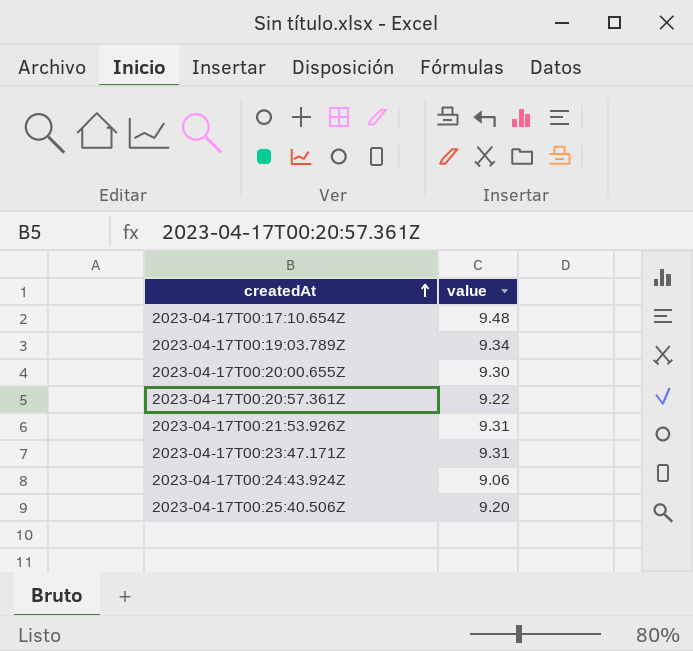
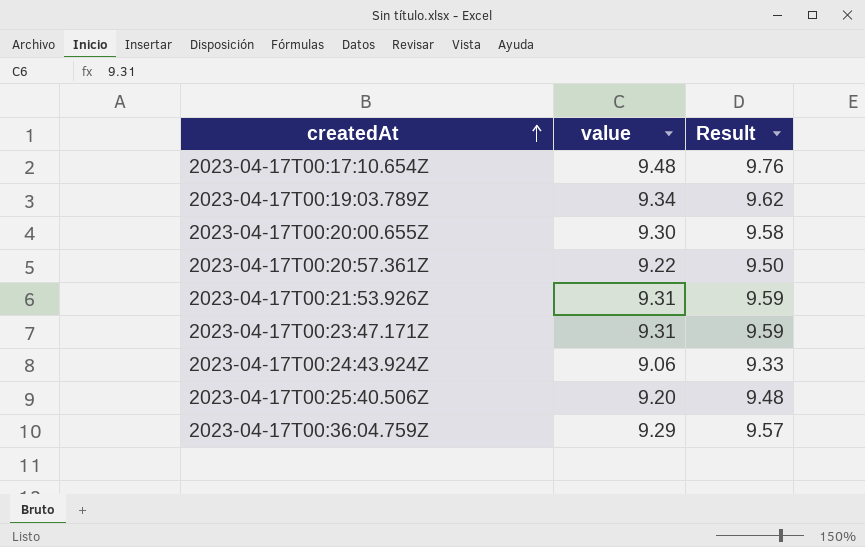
column Result | formula: none -> [value] * 1.03
row 2023-04-17T00:36:04.759Z: none -> 9.29 | 9.57

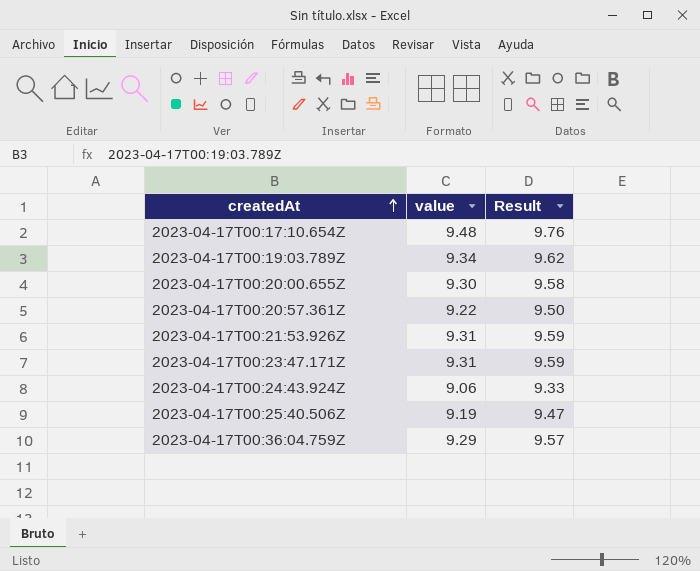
2023-04-17T00:25:40.506Z | value: 9.20 -> 9.19
2023-04-17T00:25:40.506Z | Result: 9.48 -> 9.47

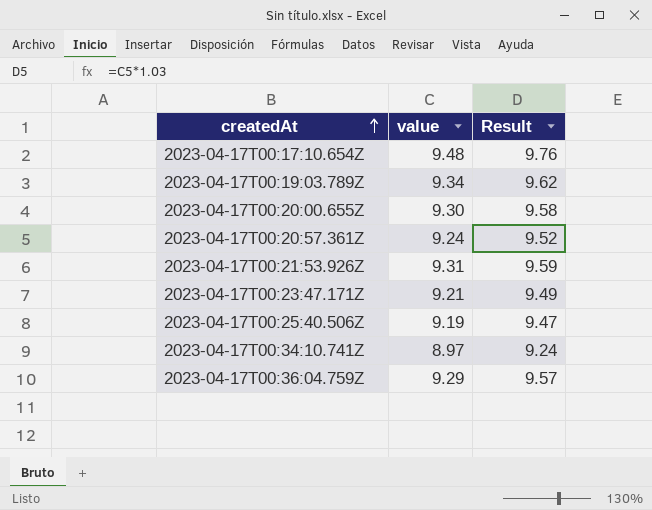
row 2023-04-17T00:24:43.924Z: 9.06 | 9.33 -> none
2023-04-17T00:20:57.361Z | value: 9.22 -> 9.24
2023-04-17T00:20:57.361Z | Result: 9.50 -> 9.52
2023-04-17T00:23:47.171Z | value: 9.31 -> 9.21
2023-04-17T00:23:47.171Z | Result: 9.59 -> 9.49
row 2023-04-17T00:34:10.741Z: none -> 8.97 | 9.24

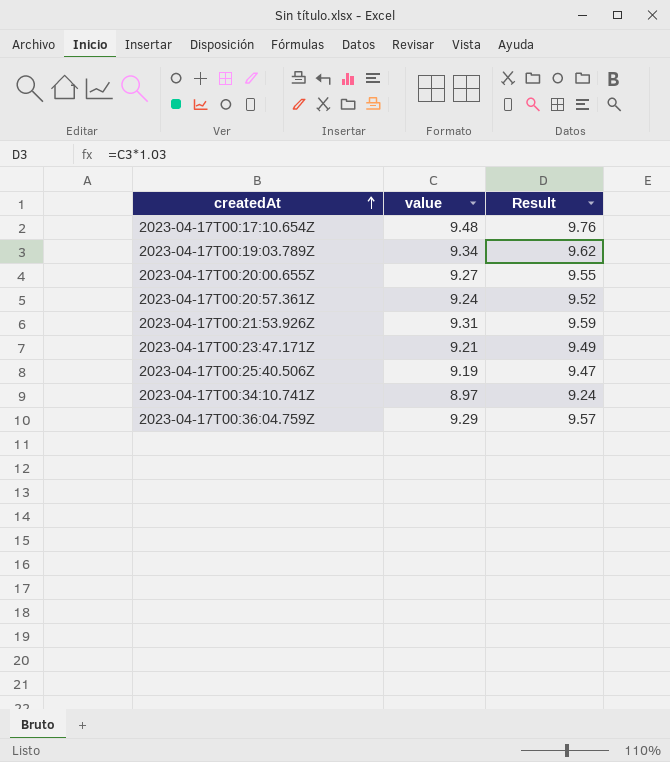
2023-04-17T00:20:00.655Z | value: 9.30 -> 9.27
2023-04-17T00:20:00.655Z | Result: 9.58 -> 9.55

